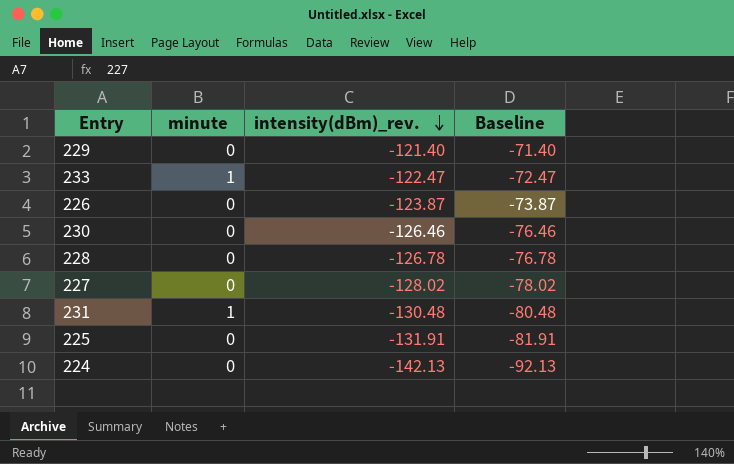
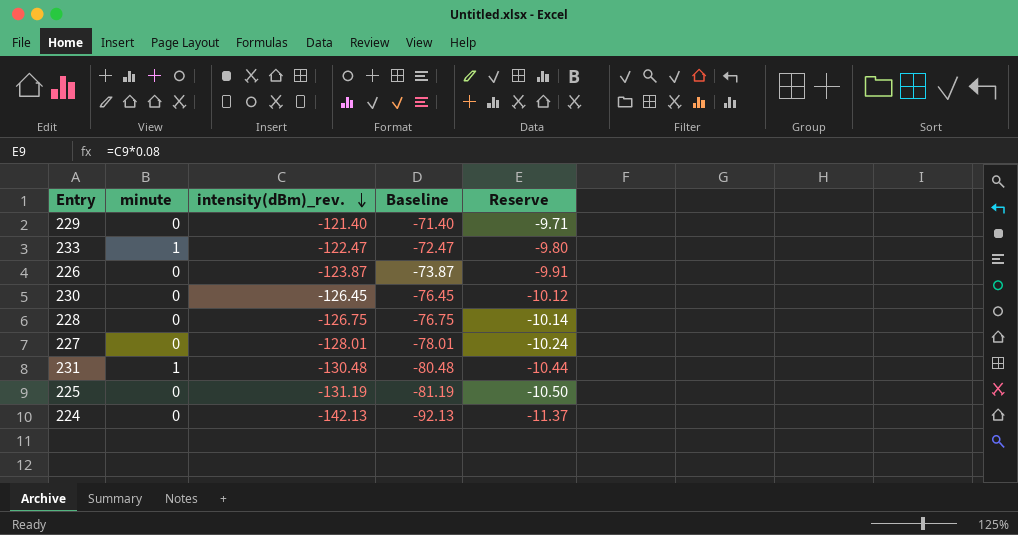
column Reserve | formula: none -> [intensity(dBm)_rev.] * 0.08
230 | intensity(dBm)_rev.: -126.46 -> -126.45
230 | Baseline: -76.46 -> -76.45
228 | intensity(dBm)_rev.: -126.78 -> -126.75
228 | Baseline: -76.78 -> -76.75
227 | intensity(dBm)_rev.: -128.02 -> -128.01
227 | Baseline: -78.02 -> -78.01
225 | intensity(dBm)_rev.: -131.91 -> -131.19
225 | Baseline: -81.91 -> -81.19

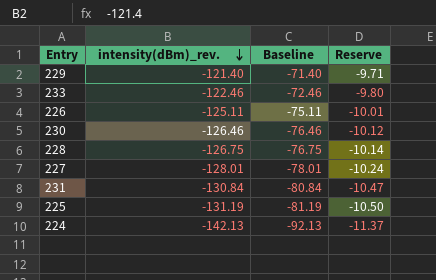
column minute | position: 2 -> none
233 | intensity(dBm)_rev.: -122.47 -> -122.46
233 | Baseline: -72.47 -> -72.46
226 | intensity(dBm)_rev.: -123.87 -> -125.11
226 | Baseline: -73.87 -> -75.11
226 | Reserve: -9.91 -> -10.01
230 | intensity(dBm)_rev.: -126.45 -> -126.46
230 | Baseline: -76.45 -> -76.46
231 | intensity(dBm)_rev.: -130.48 -> -130.84
231 | Baseline: -80.48 -> -80.84
231 | Reserve: -10.44 -> -10.47

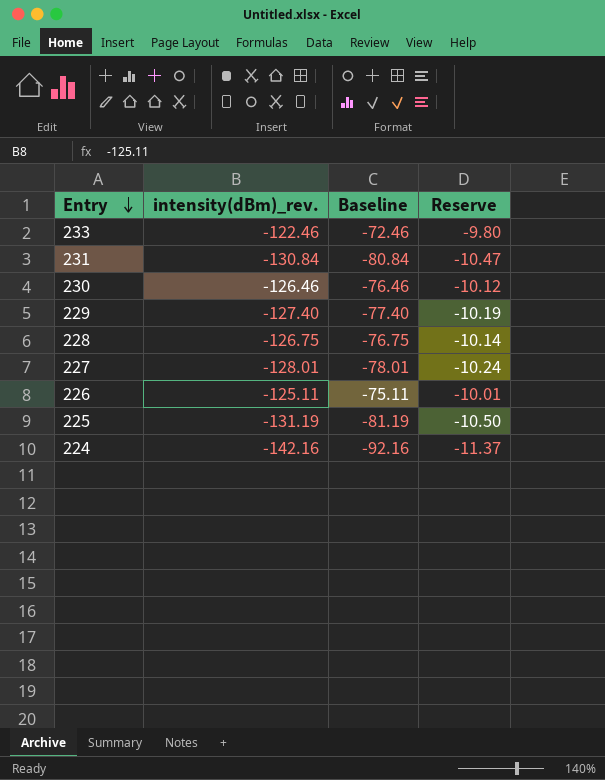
row order: intensity(dBm)_rev. descending -> Entry descending
229 | intensity(dBm)_rev.: -121.40 -> -127.40
229 | Baseline: -71.40 -> -77.40
229 | Reserve: -9.71 -> -10.19
224 | intensity(dBm)_rev.: -142.13 -> -142.16
224 | Baseline: -92.13 -> -92.16

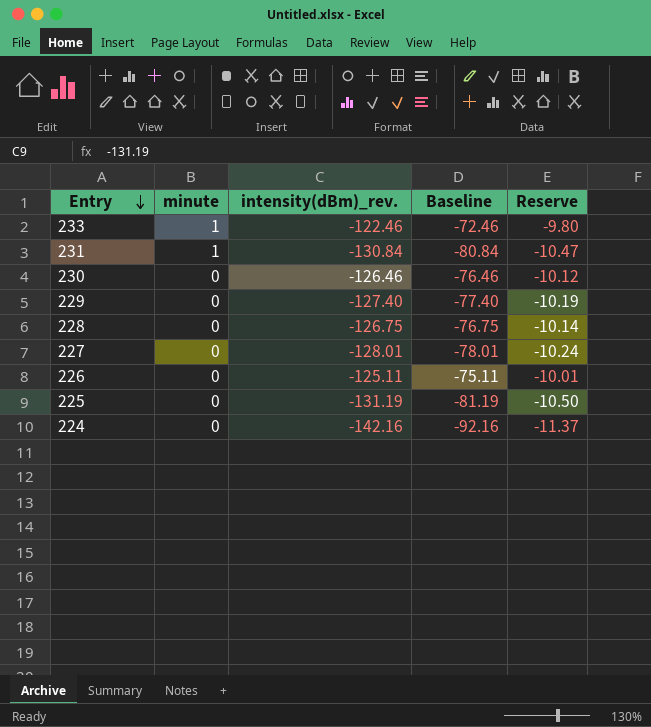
column minute | position: none -> 2

